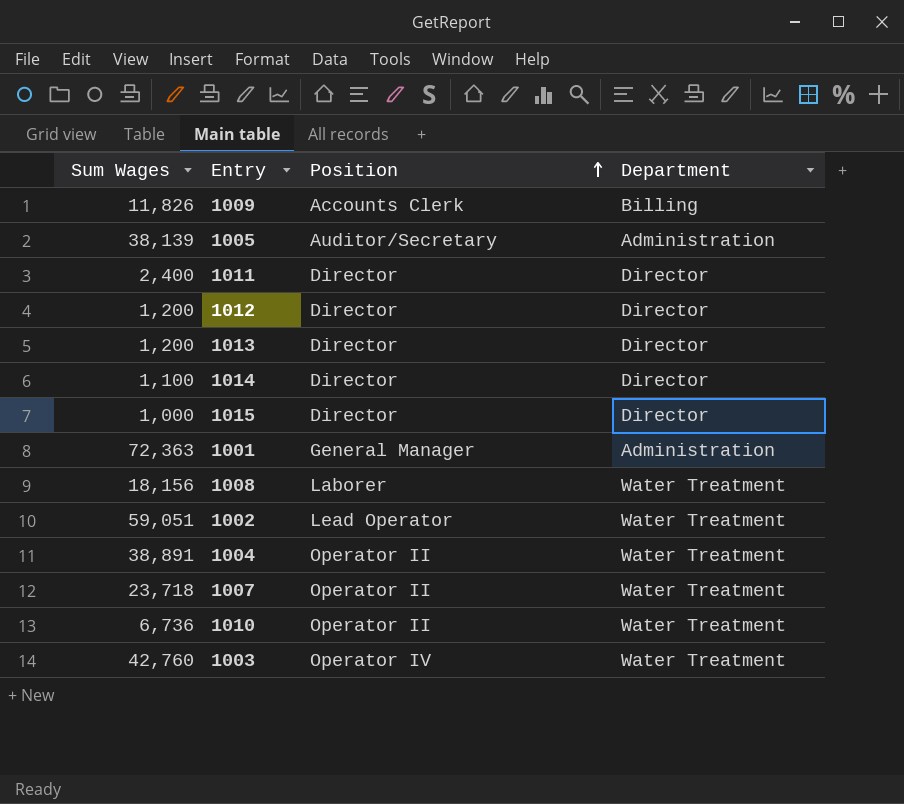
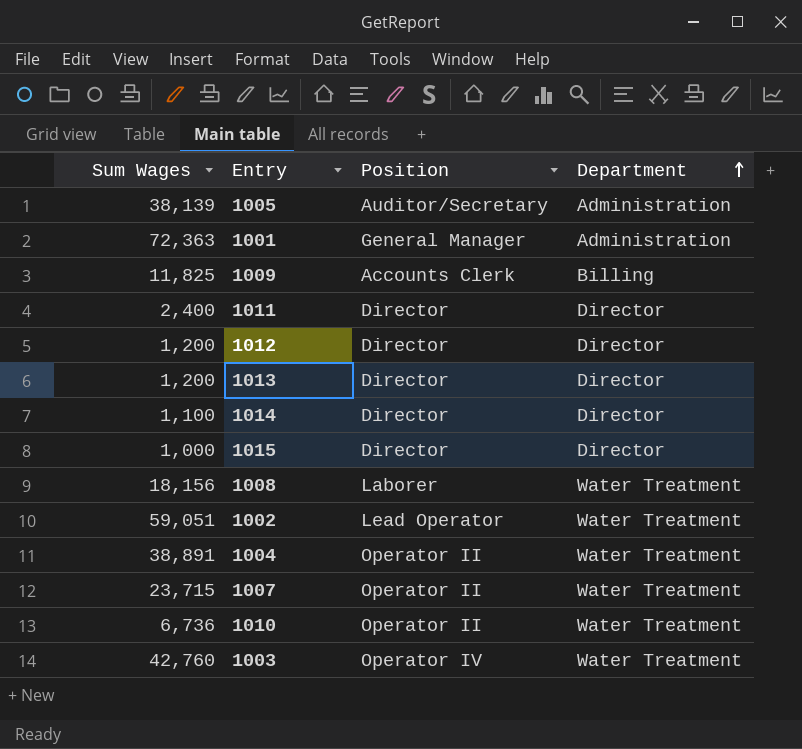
row order: Position ascending -> Department ascending
1009 | Sum Wages: 11,826 -> 11,825
1007 | Sum Wages: 23,718 -> 23,715

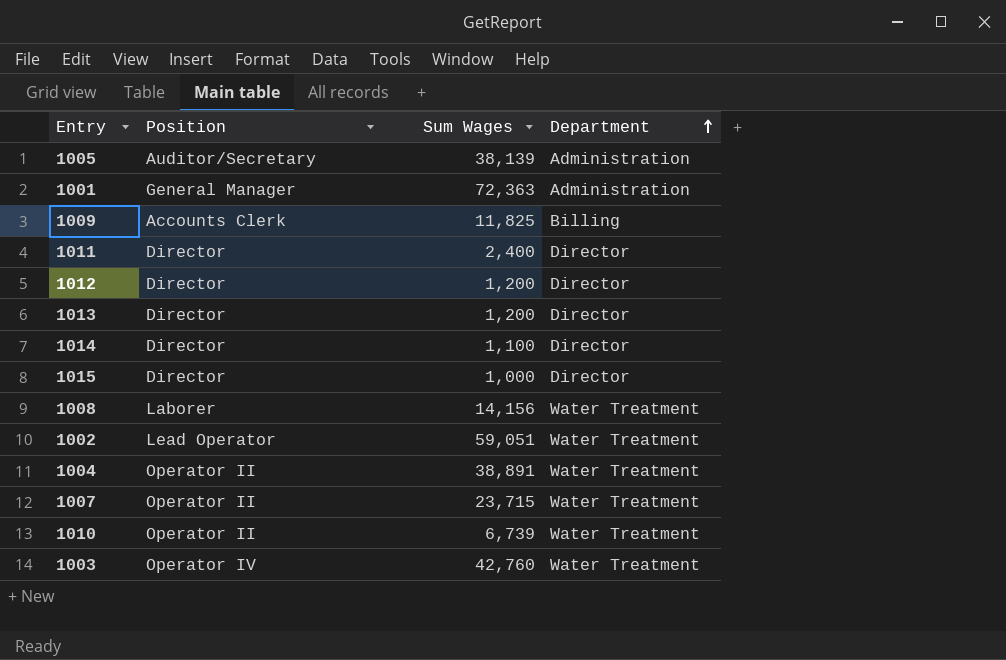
column Sum Wages | position: 1 -> 3
1008 | Sum Wages: 18,156 -> 14,156
1010 | Sum Wages: 6,736 -> 6,739

